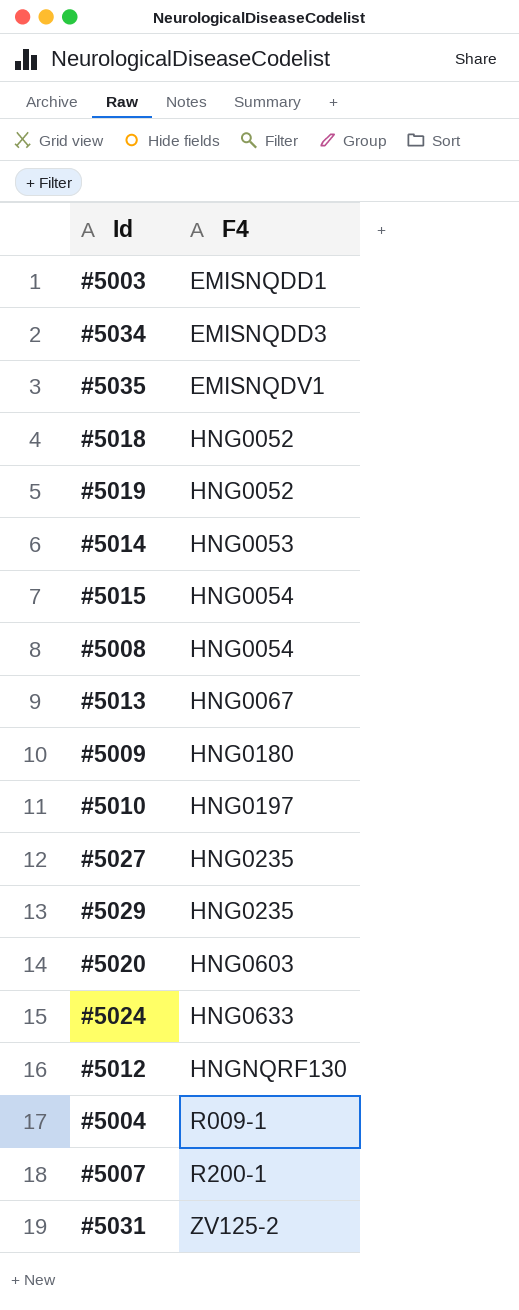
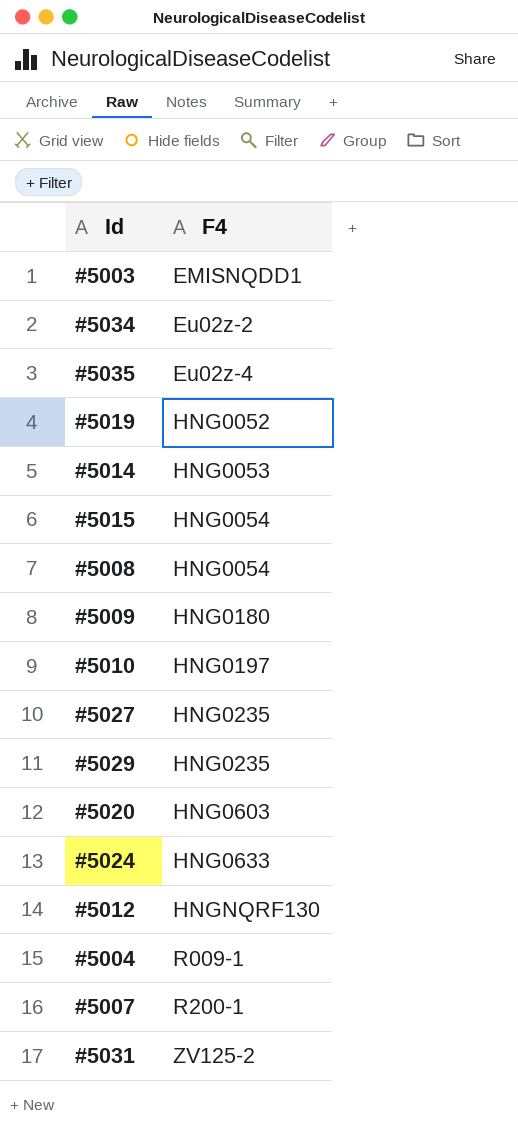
row #5018: HNG0052 -> none
row #5013: HNG0067 -> none
#5034 | F4: EMISNQDD3 -> Eu02z-2
#5035 | F4: EMISNQDV1 -> Eu02z-4

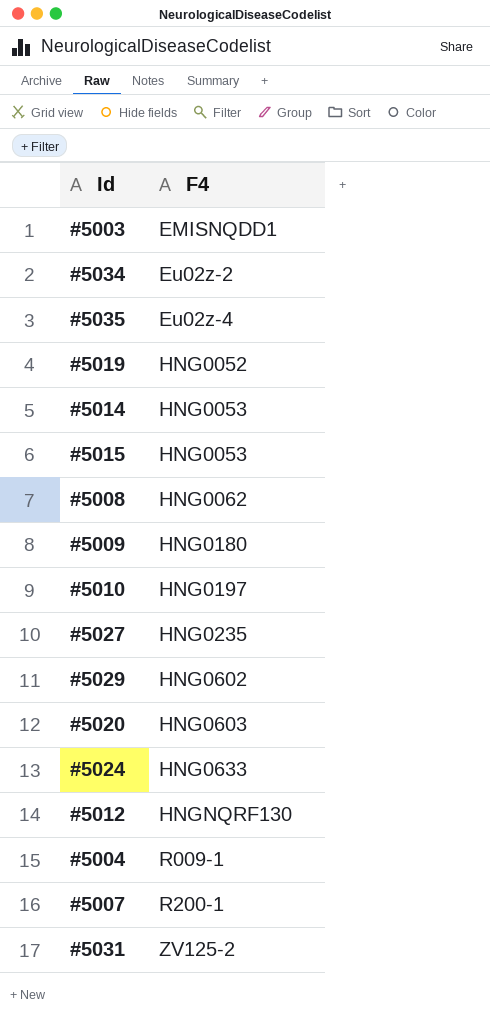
#5015 | F4: HNG0054 -> HNG0053
#5008 | F4: HNG0054 -> HNG0062
#5029 | F4: HNG0235 -> HNG0602

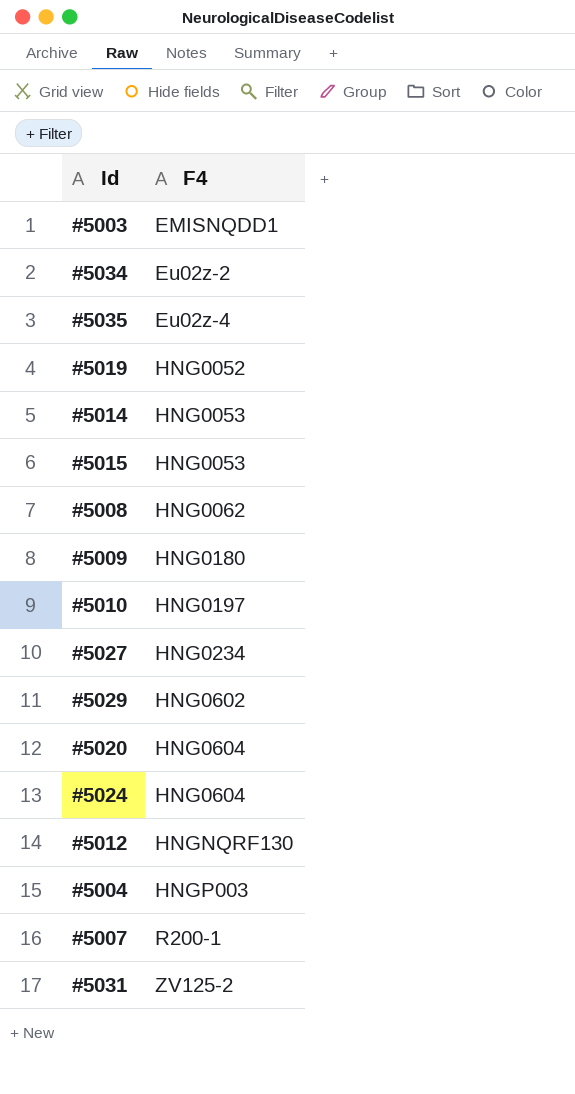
#5027 | F4: HNG0235 -> HNG0234
#5020 | F4: HNG0603 -> HNG0604
#5024 | F4: HNG0633 -> HNG0604
#5004 | F4: R009-1 -> HNGP003

